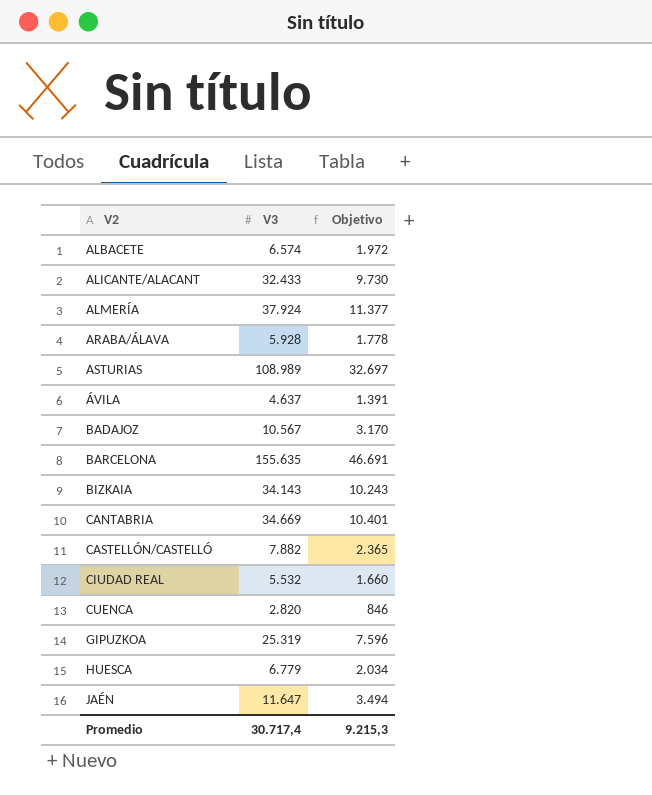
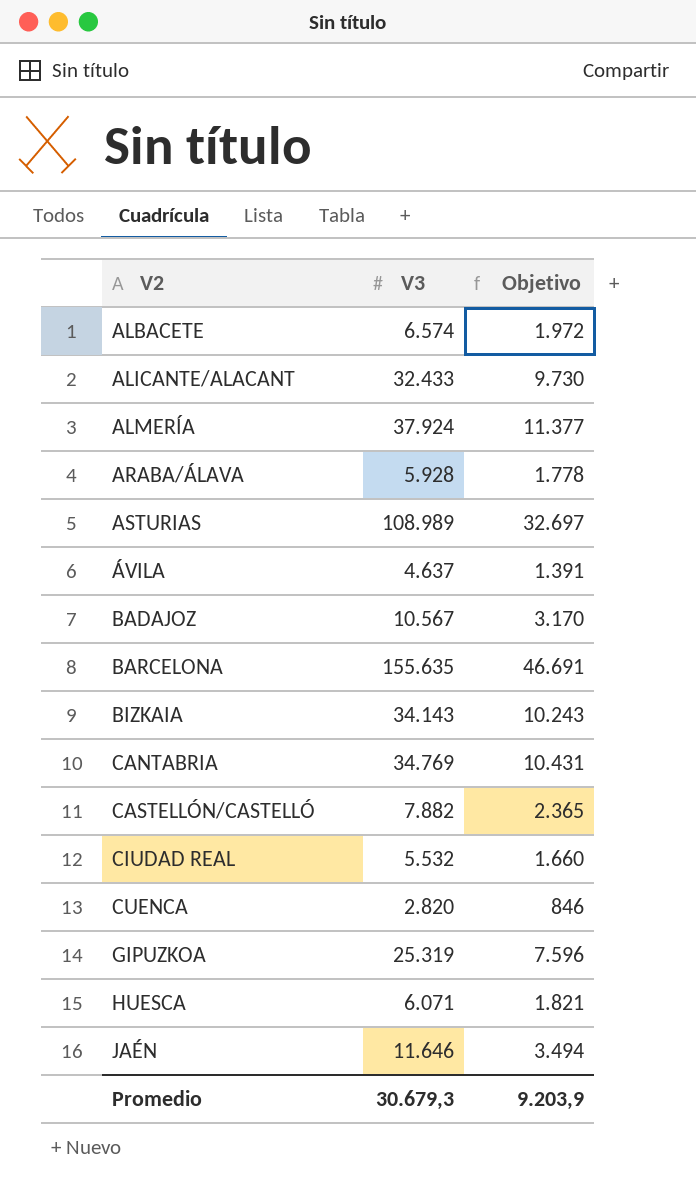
CANTABRIA | V3: 34.669 -> 34.769
CANTABRIA | Objetivo: 10.401 -> 10.431
HUESCA | V3: 6.779 -> 6.071
HUESCA | Objetivo: 2.034 -> 1.821
JAÉN | V3: 11.647 -> 11.646
Promedio | V3: 30.717,4 -> 30.679,3
Promedio | Objetivo: 9.215,3 -> 9.203,9

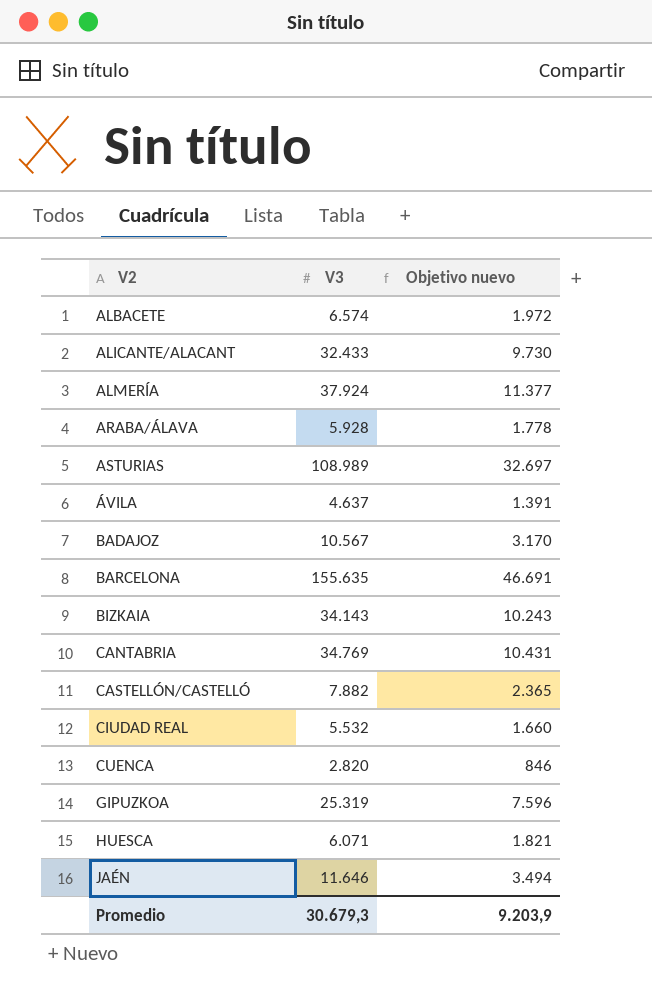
column name: Objetivo -> Objetivo nuevo

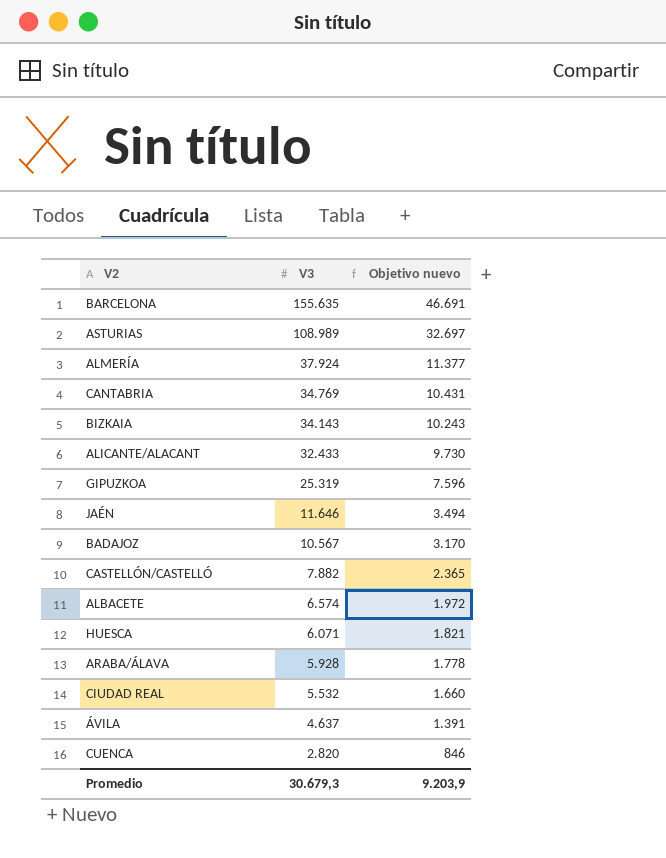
row order: V2 ascending -> V3 descending

